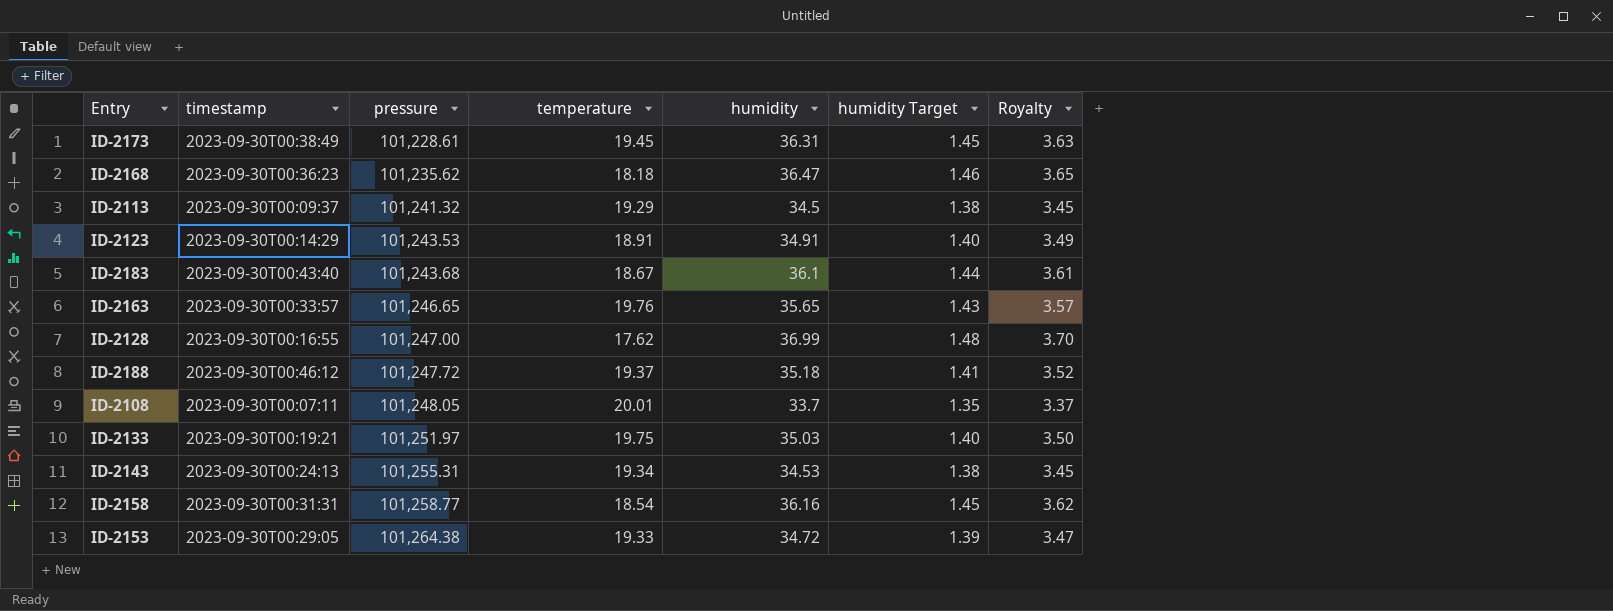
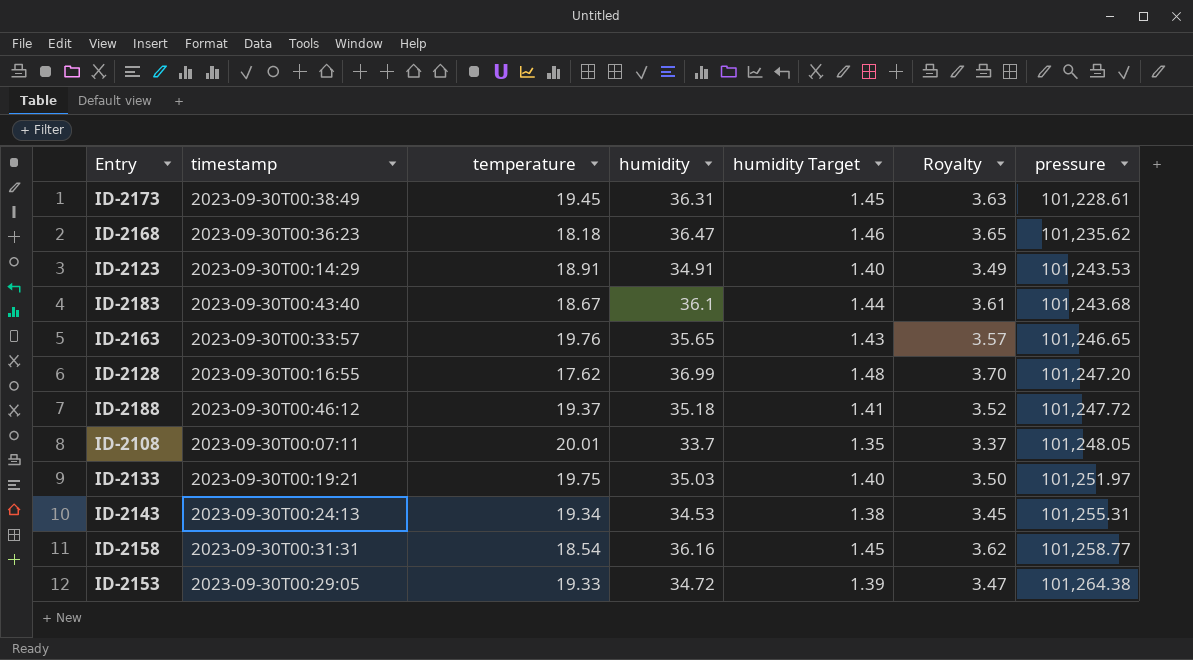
column pressure | position: 3 -> 7
row ID-2113: 2023-09-30T00:09:37 | 101,241.32 | 19.29 | 34.5 | 1.38 | 3.45 -> none
ID-2128 | pressure: 101,247.00 -> 101,247.20

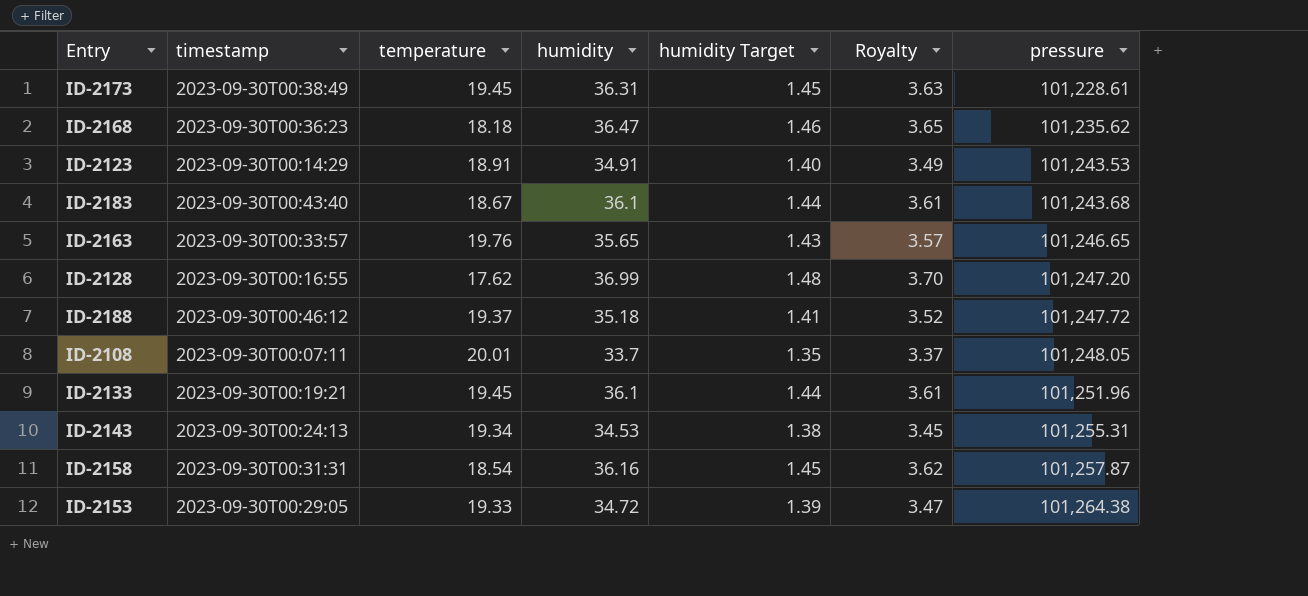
ID-2133 | temperature: 19.75 -> 19.45
ID-2133 | humidity: 35.03 -> 36.1
ID-2133 | humidity Target: 1.40 -> 1.44
ID-2133 | Royalty: 3.50 -> 3.61
ID-2133 | pressure: 101,251.97 -> 101,251.96
ID-2158 | pressure: 101,258.77 -> 101,257.87

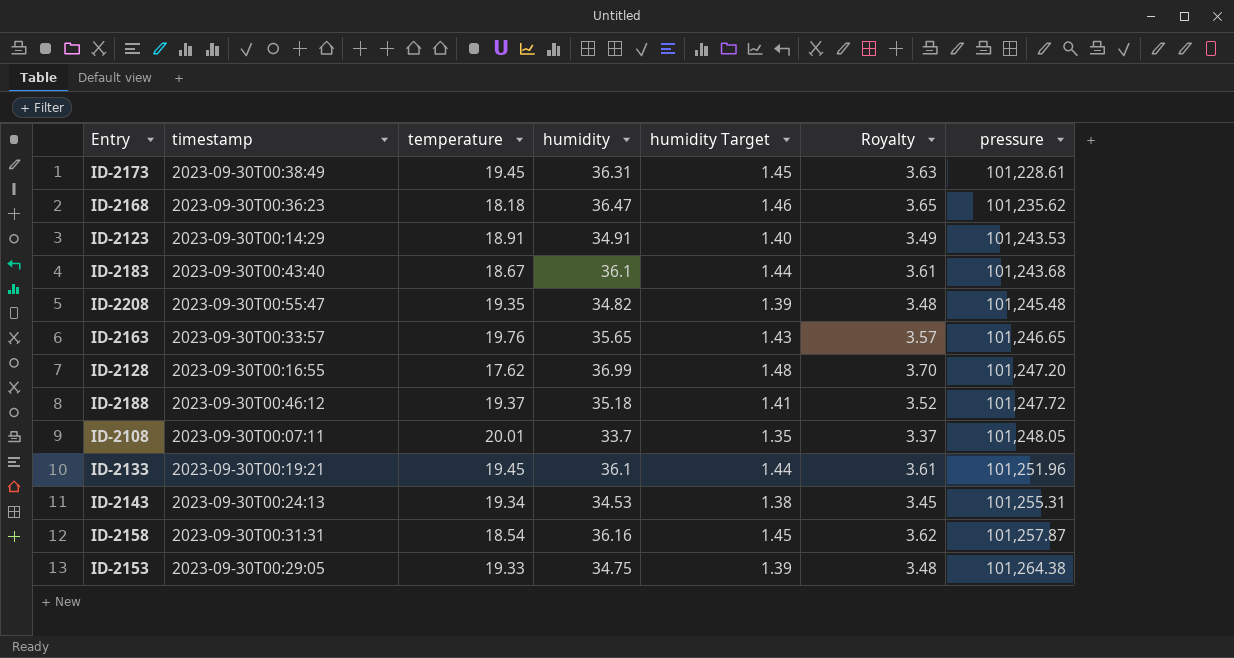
row ID-2208: none -> 2023-09-30T00:55:47 | 19.35 | 34.82 | 1.39 | 3.48 | 101,245.48
ID-2153 | humidity: 34.72 -> 34.75
ID-2153 | Royalty: 3.47 -> 3.48

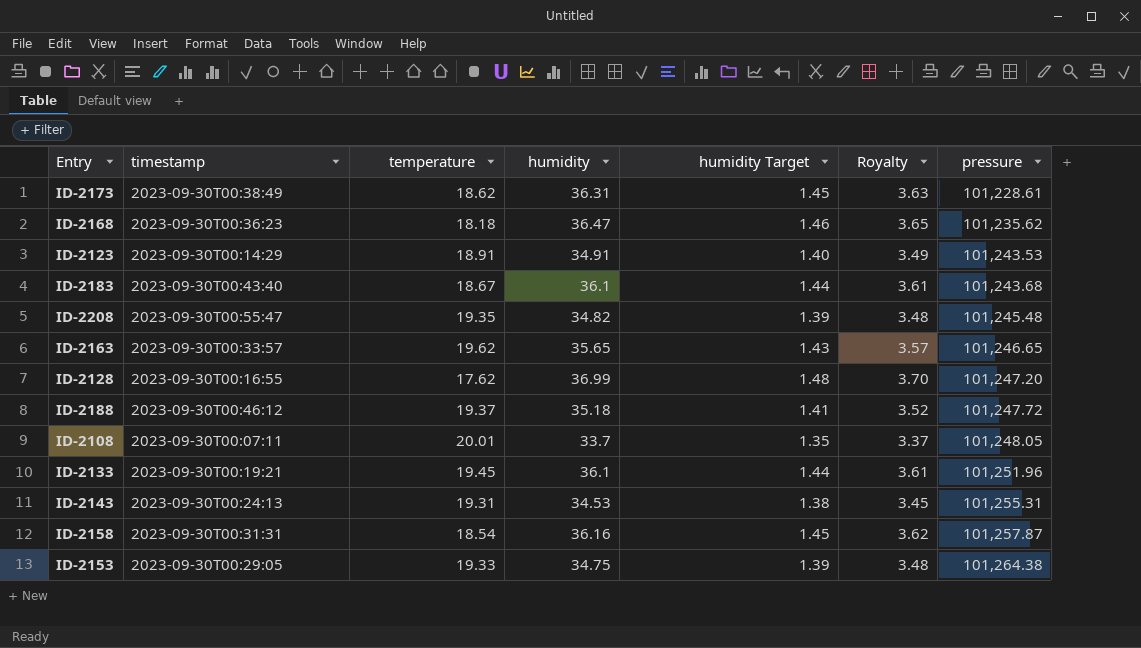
ID-2173 | temperature: 19.45 -> 18.62
ID-2163 | temperature: 19.76 -> 19.62
ID-2143 | temperature: 19.34 -> 19.31

